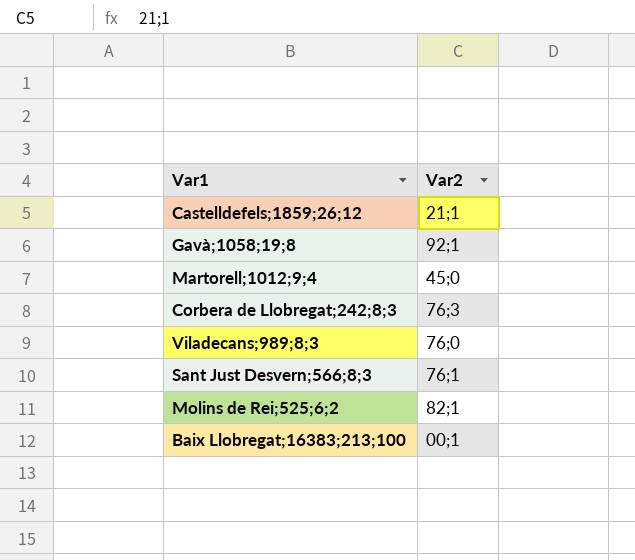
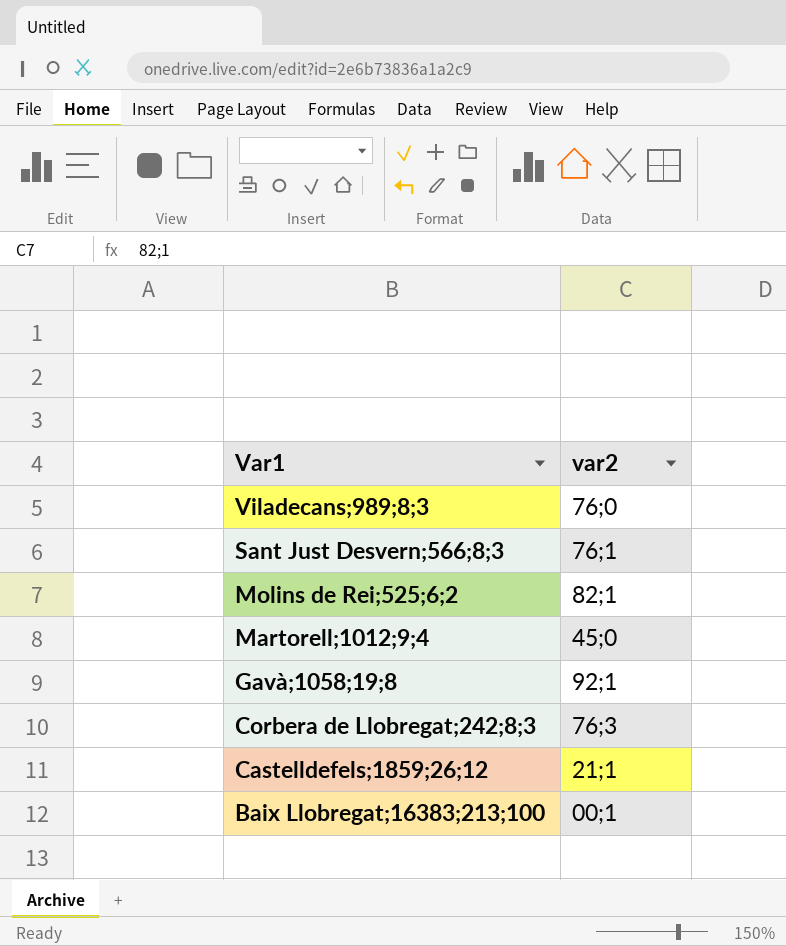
row order: none -> Var1 descending
column name: Var2 -> var2

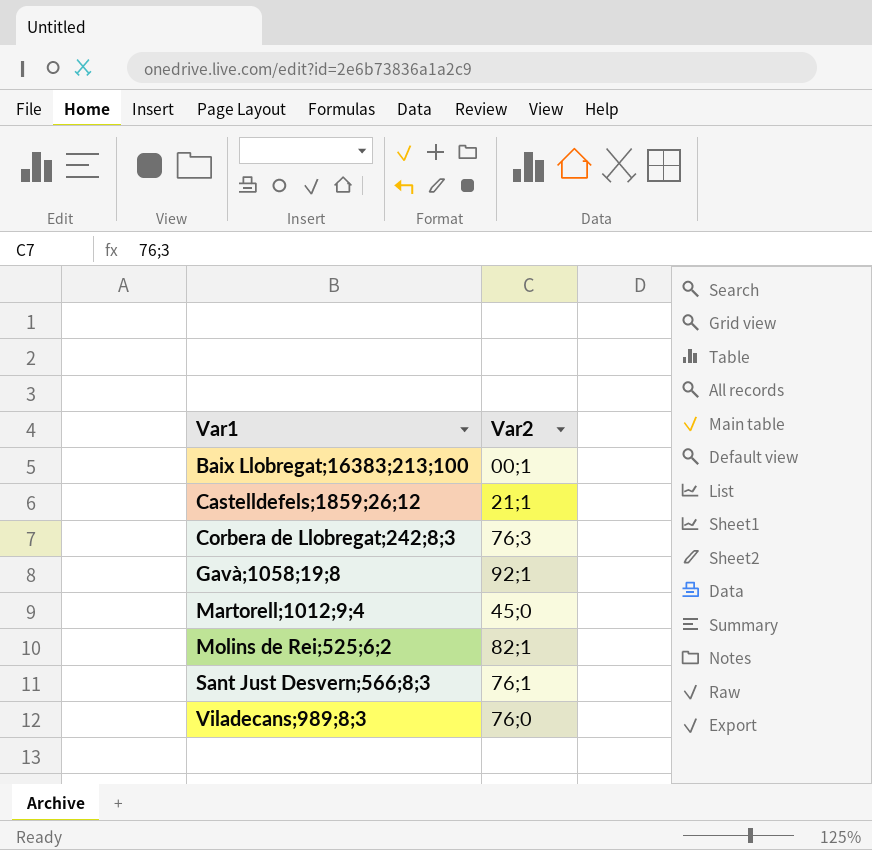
row order: Var1 descending -> Var1 ascending
column name: var2 -> Var2

